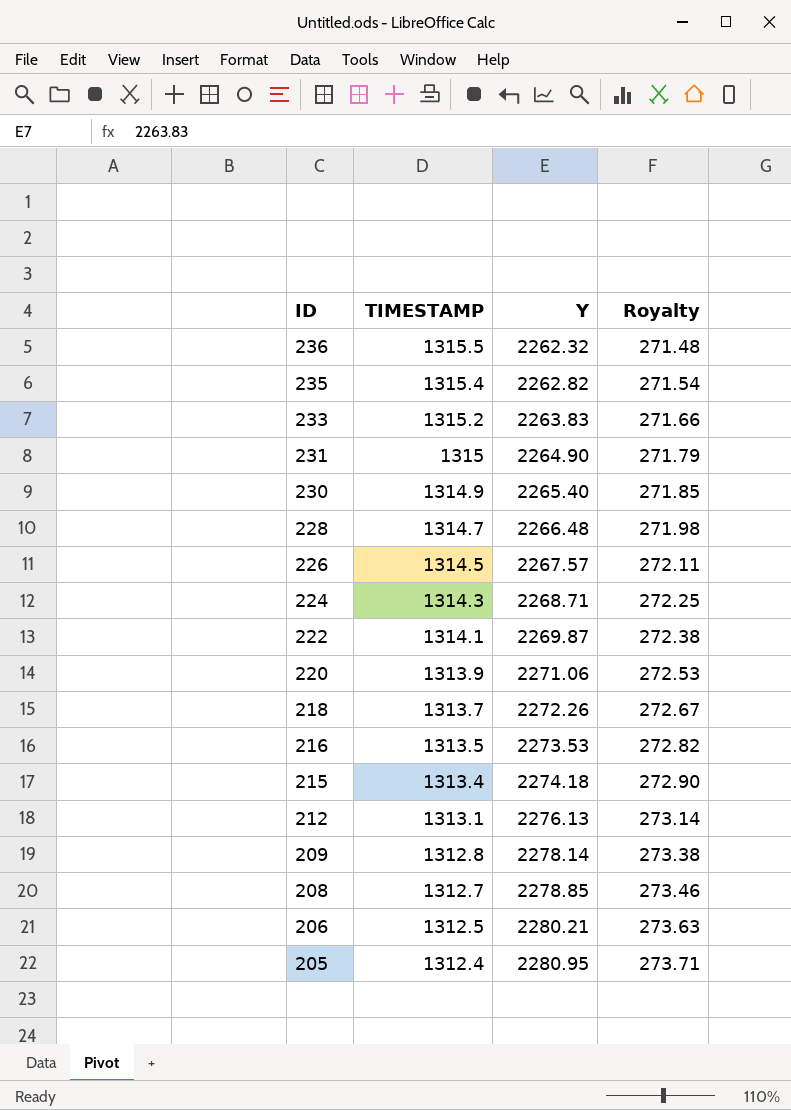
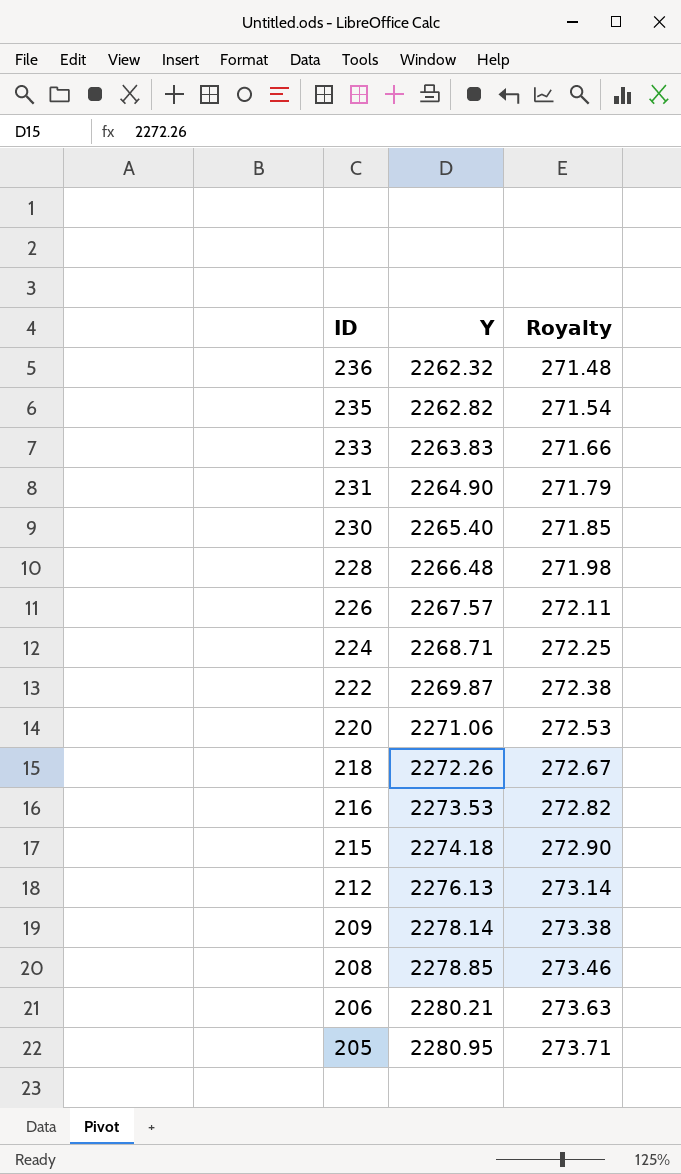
column TIMESTAMP | position: 2 -> none

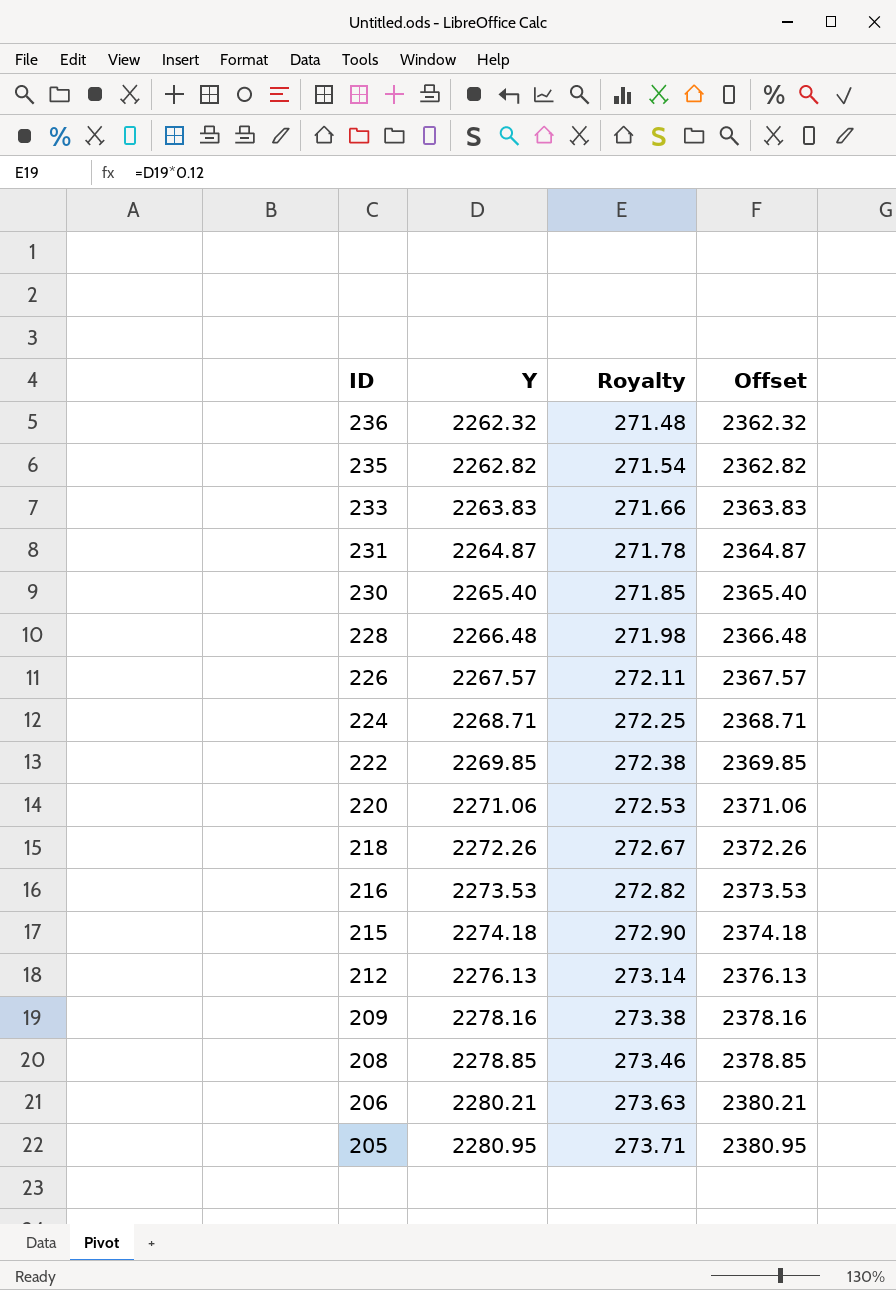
column Offset | formula: none -> [Y] + 100
231 | Y: 2264.90 -> 2264.87
231 | Royalty: 271.79 -> 271.78
222 | Y: 2269.87 -> 2269.85
209 | Y: 2278.14 -> 2278.16

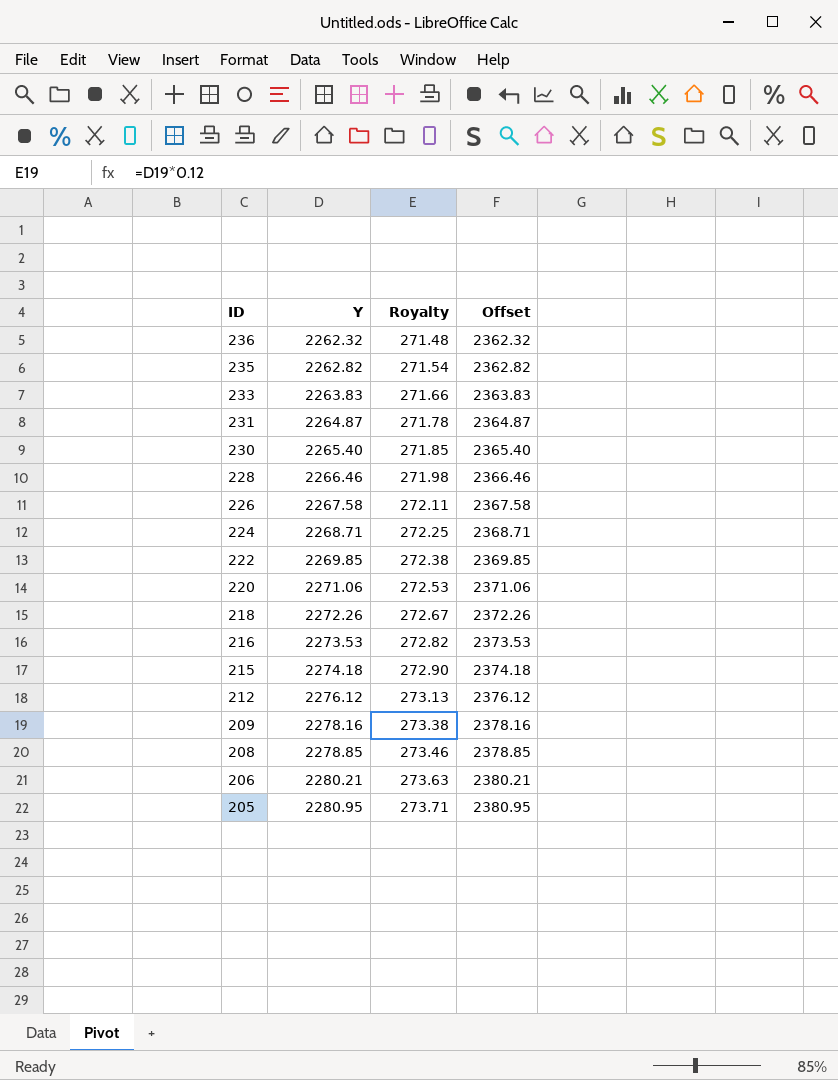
228 | Y: 2266.48 -> 2266.46
228 | Offset: 2366.48 -> 2366.46
226 | Y: 2267.57 -> 2267.58
226 | Offset: 2367.57 -> 2367.58
212 | Y: 2276.13 -> 2276.12
212 | Royalty: 273.14 -> 273.13
212 | Offset: 2376.13 -> 2376.12

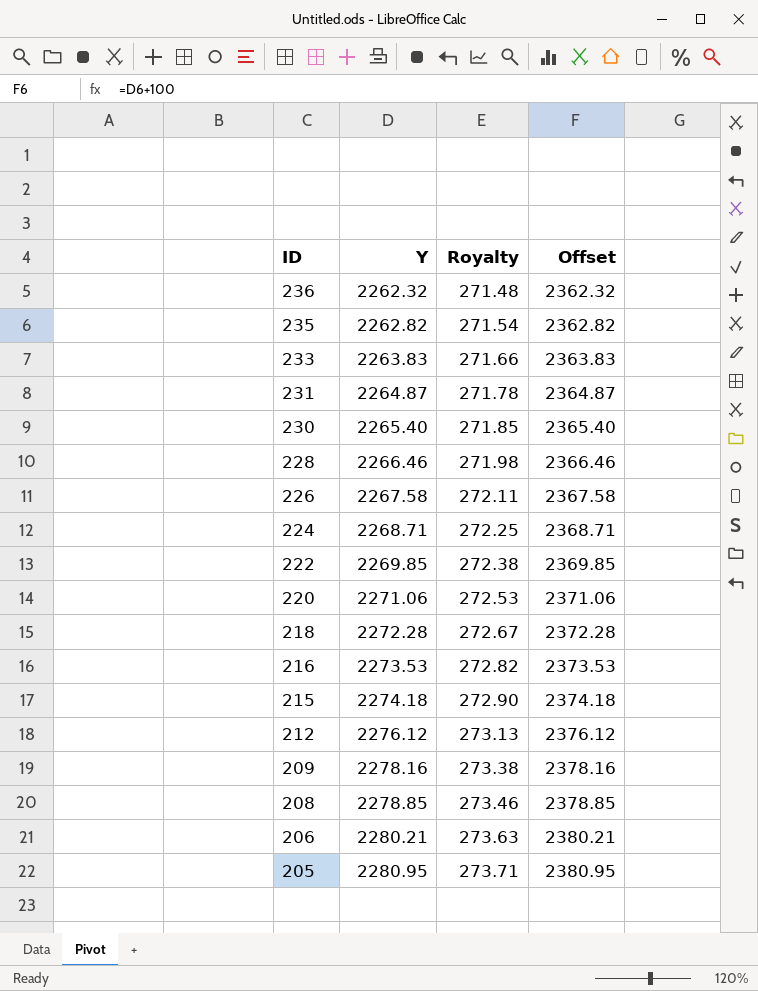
218 | Y: 2272.26 -> 2272.28
218 | Offset: 2372.26 -> 2372.28

